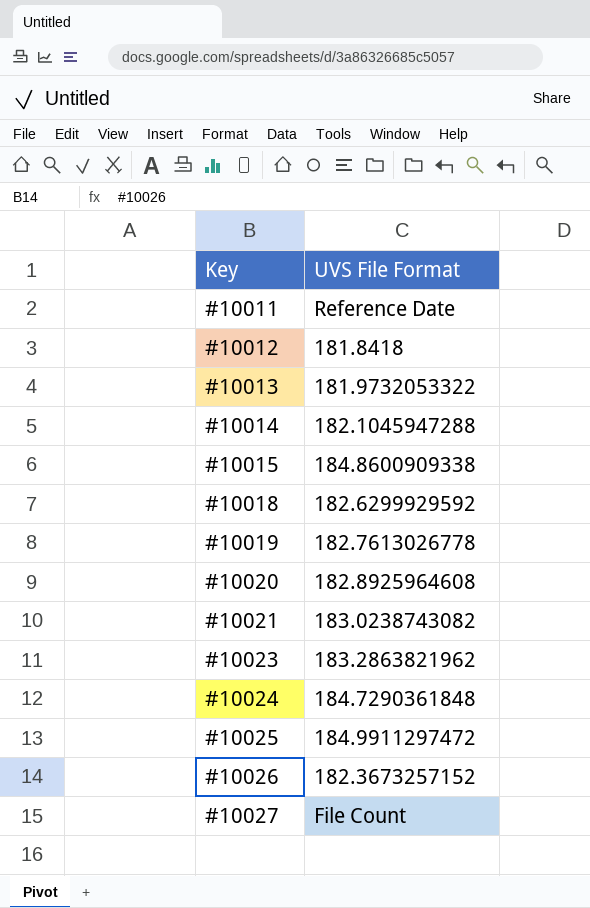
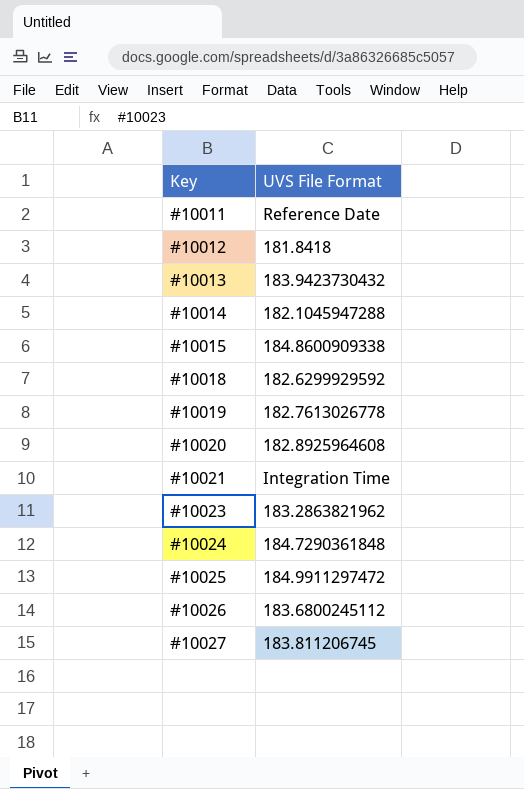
#10013 | UVS File Format: 181.9732053322 -> 183.9423730432
#10021 | UVS File Format: 183.0238743082 -> Integration Time
#10026 | UVS File Format: 182.3673257152 -> 183.6800245112
#10027 | UVS File Format: File Count -> 183.811206745

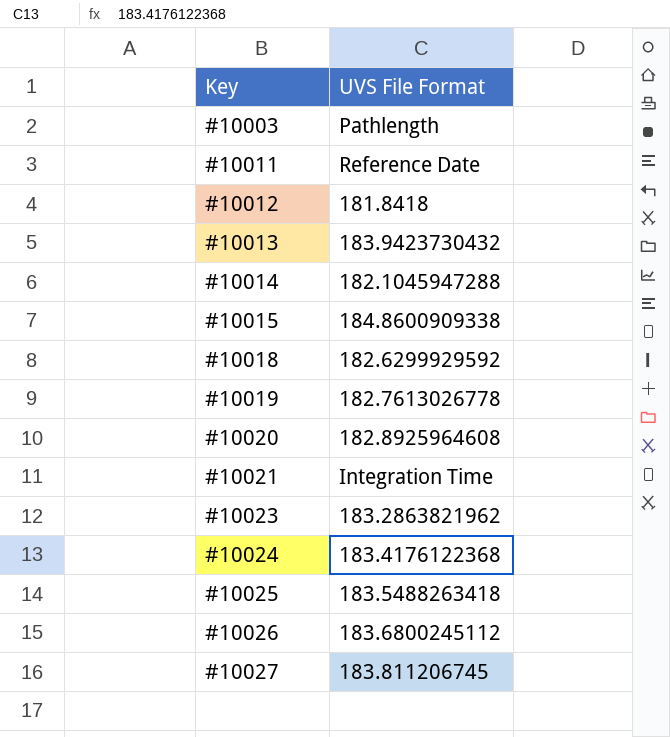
row #10003: none -> Pathlength
#10024 | UVS File Format: 184.7290361848 -> 183.4176122368
#10025 | UVS File Format: 184.9911297472 -> 183.5488263418

